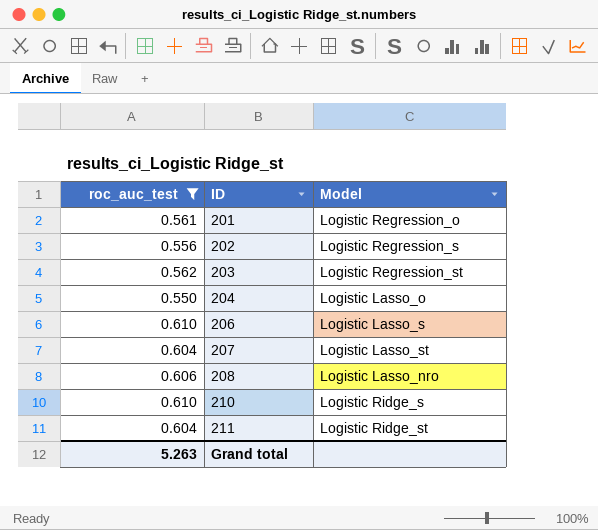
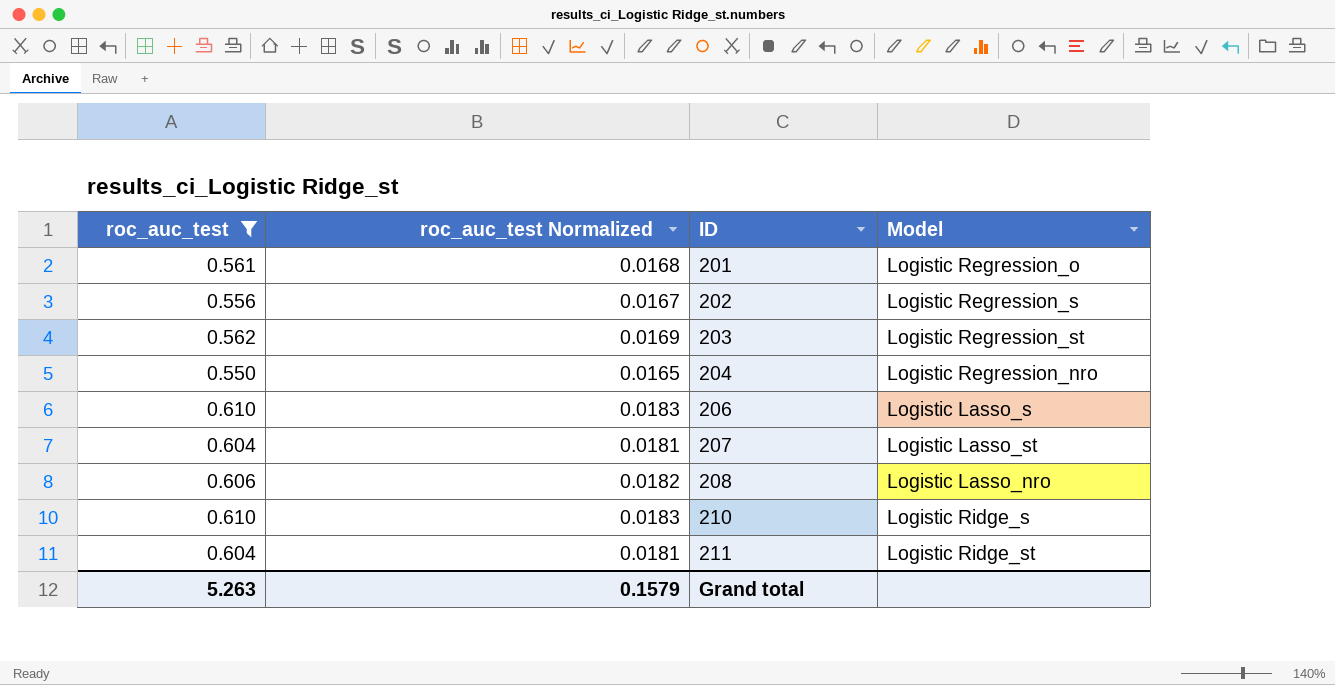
column roc_auc_test Normalized | formula: none -> [roc_auc_test] * 0.03
204 | Model: Logistic Lasso_o -> Logistic Regression_nro

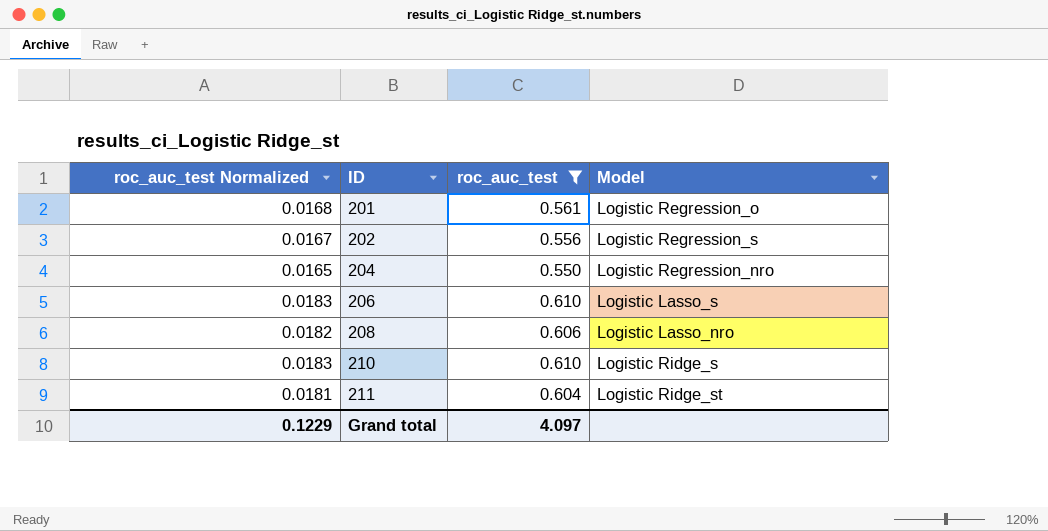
column roc_auc_test | position: 1 -> 3
row 203: 0.562 | 0.0169 | Logistic Regression_st -> none
row 207: 0.604 | 0.0181 | Logistic Lasso_st -> none
Grand total | roc_auc_test Normalized: 0.1579 -> 0.1229
Grand total | roc_auc_test: 5.263 -> 4.097

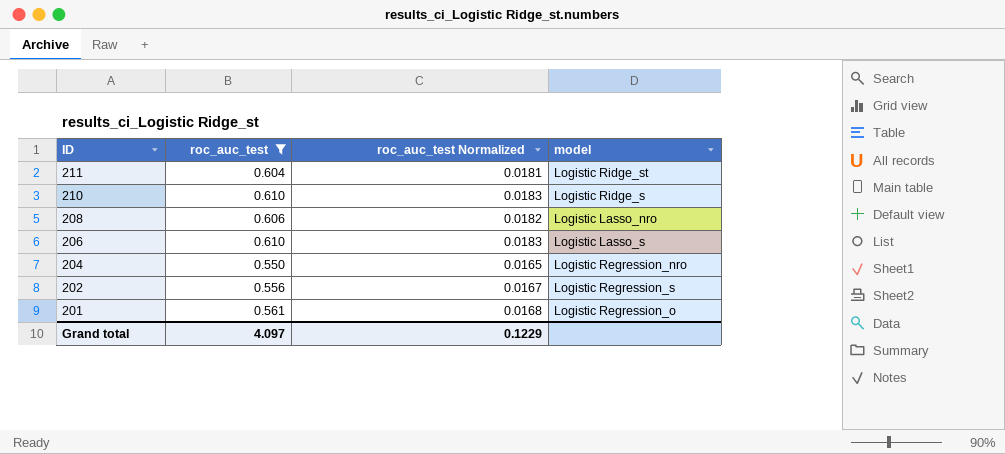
row order: ID ascending -> ID descending
column roc_auc_test Normalized | position: 1 -> 3
column name: Model -> model

